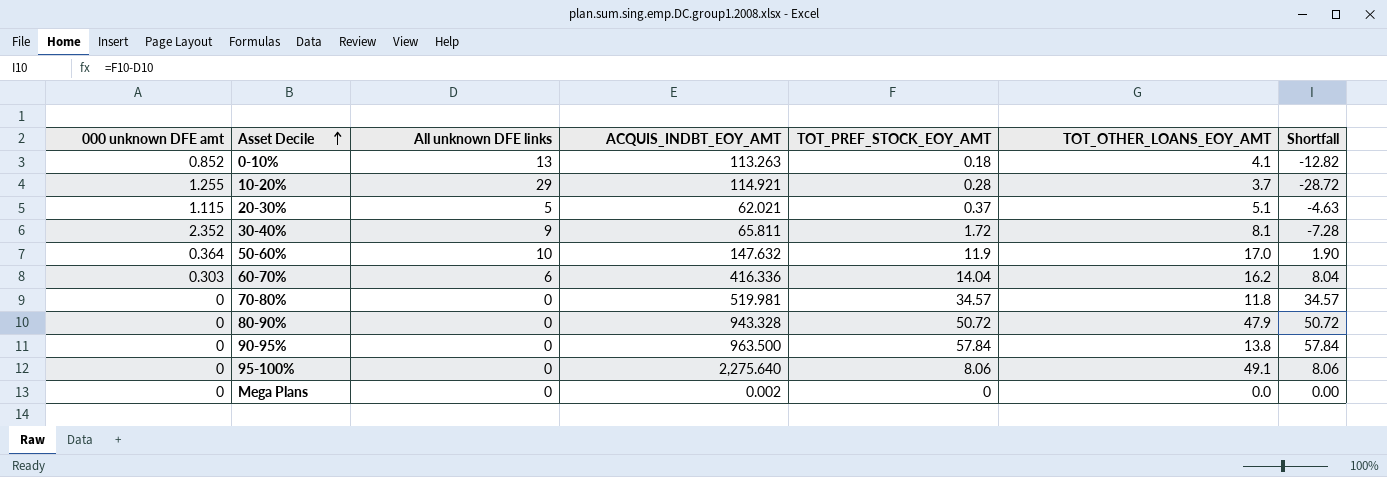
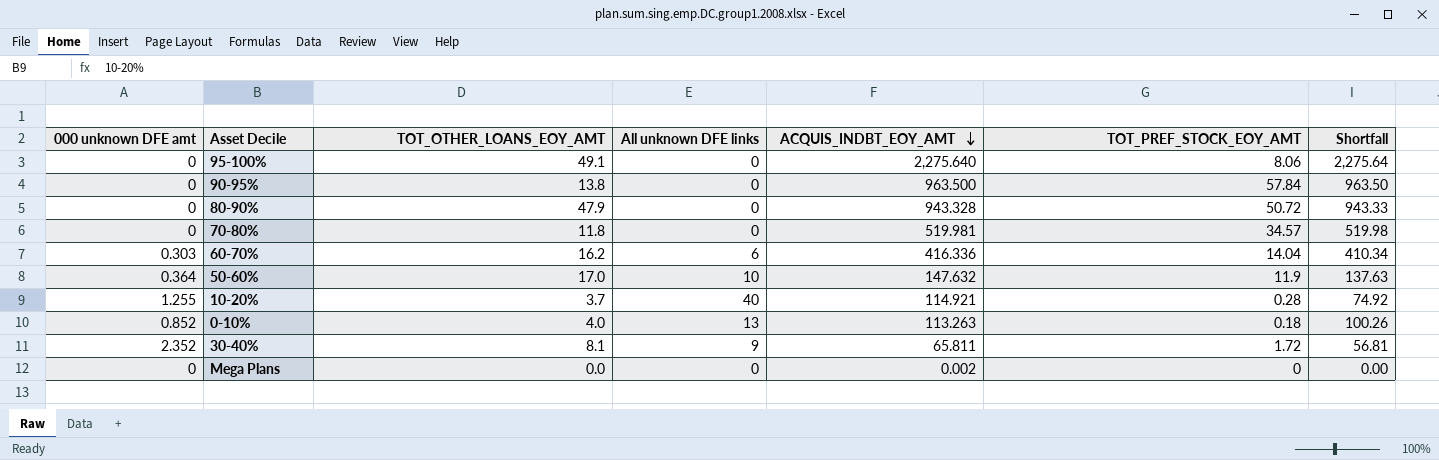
row order: Asset Decile ascending -> ACQUIS_INDBT_EOY_AMT descending
column TOT_OTHER_LOANS_EOY_AMT | position: 6 -> 3
column Shortfall | formula: [TOT_PREF_STOCK_EOY_AMT] - [All unknown DFE links] -> [ACQUIS_INDBT_EOY_AMT] - [All unknown DFE links]
row 20-30%: 1.115 | 5 | 62.021 | 0.37 | 5.1 | -4.63 -> none
10-20% | All unknown DFE links: 29 -> 40
0-10% | TOT_OTHER_LOANS_EOY_AMT: 4.1 -> 4.0

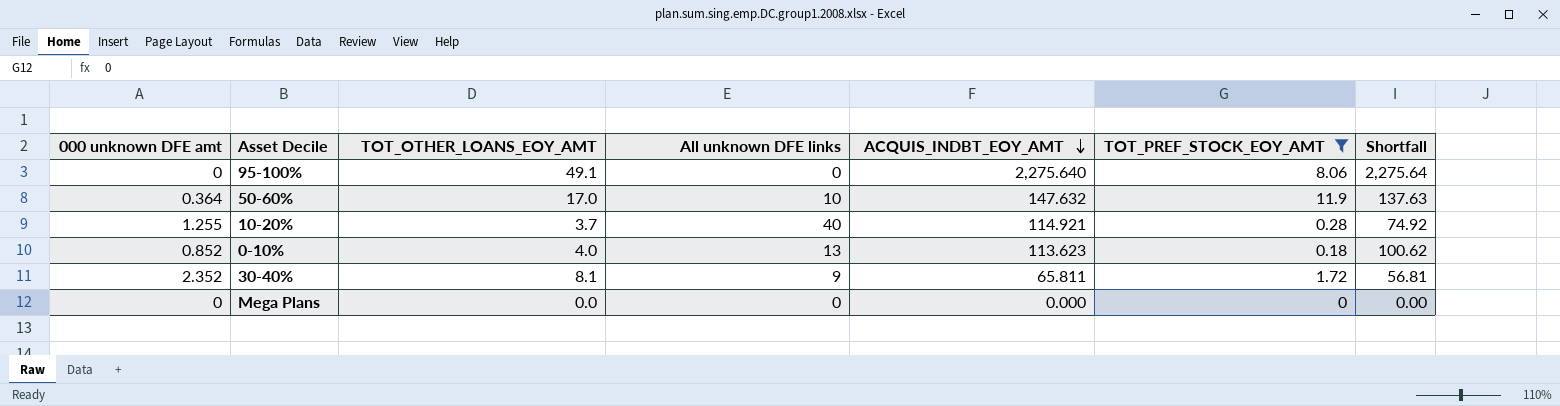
filter: none -> TOT_PREF_STOCK_EOY_AMT <= 11.9
0-10% | ACQUIS_INDBT_EOY_AMT: 113.263 -> 113.623
0-10% | Shortfall: 100.26 -> 100.62
Mega Plans | ACQUIS_INDBT_EOY_AMT: 0.002 -> 0.000

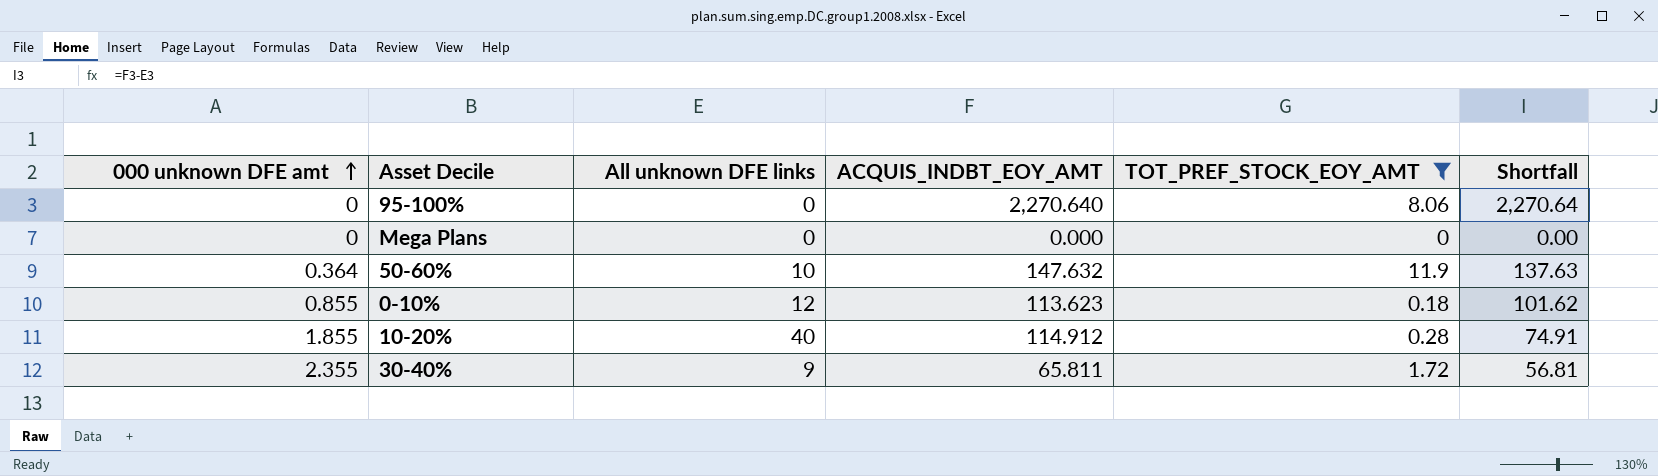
row order: ACQUIS_INDBT_EOY_AMT descending -> 000 unknown DFE amt ascending
column TOT_OTHER_LOANS_EOY_AMT | position: 3 -> none
95-100% | ACQUIS_INDBT_EOY_AMT: 2,275.640 -> 2,270.640
95-100% | Shortfall: 2,275.64 -> 2,270.64
0-10% | 000 unknown DFE amt: 0.852 -> 0.855
0-10% | All unknown DFE links: 13 -> 12
0-10% | Shortfall: 100.62 -> 101.62
10-20% | 000 unknown DFE amt: 1.255 -> 1.855
10-20% | ACQUIS_INDBT_EOY_AMT: 114.921 -> 114.912
10-20% | Shortfall: 74.92 -> 74.91
30-40% | 000 unknown DFE amt: 2.352 -> 2.355

